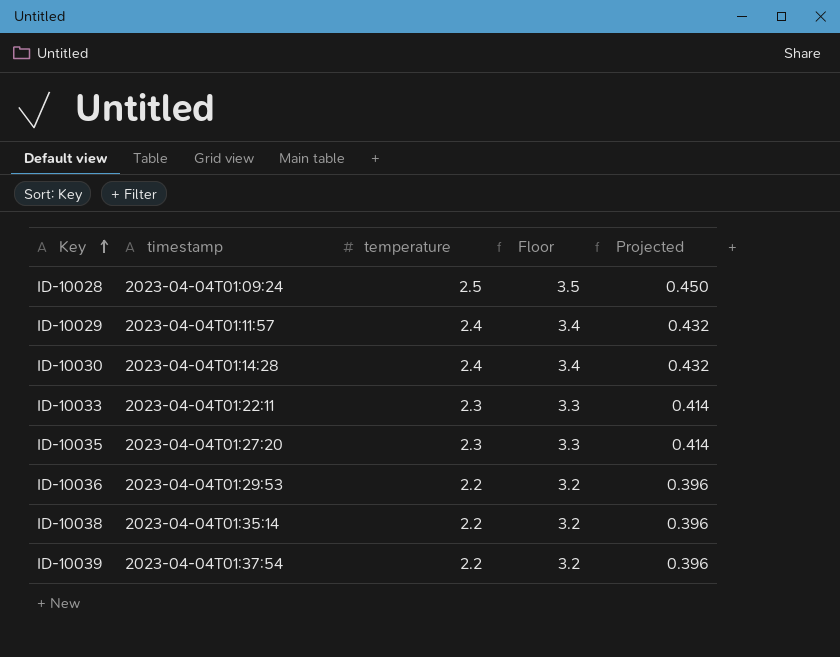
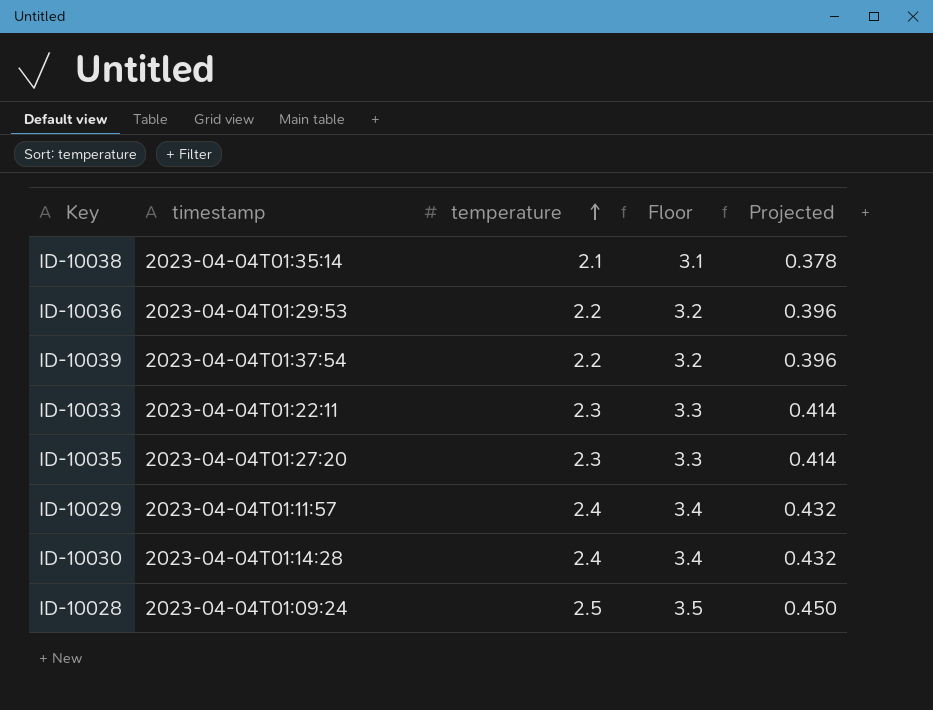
row order: Key ascending -> temperature ascending
ID-10038 | temperature: 2.2 -> 2.1
ID-10038 | Floor: 3.2 -> 3.1
ID-10038 | Projected: 0.396 -> 0.378

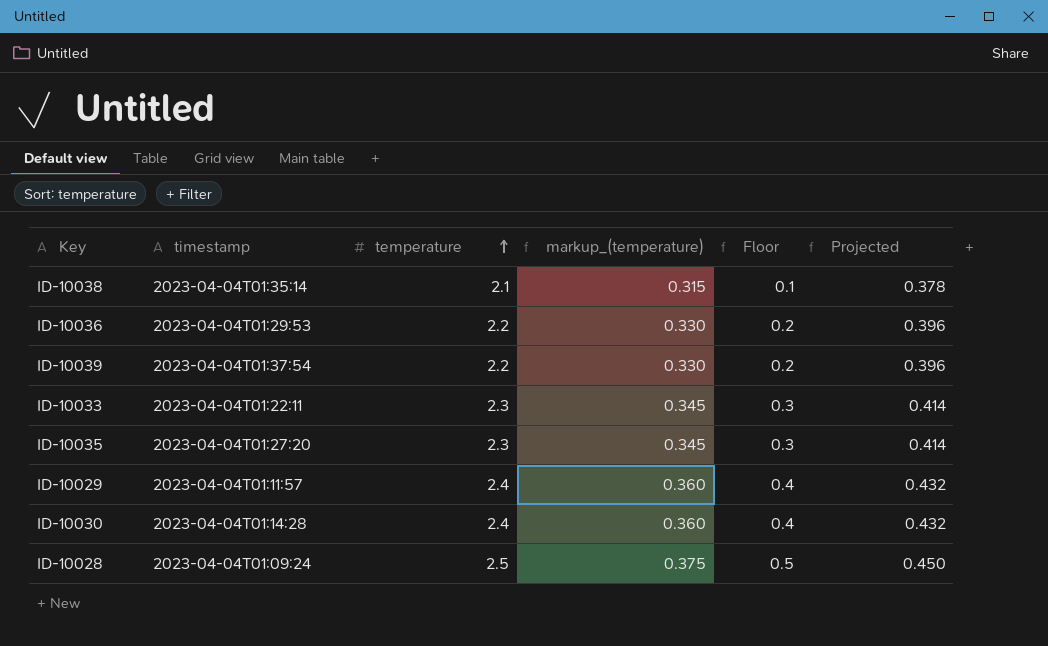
column markup_(temperature) | formula: none -> [temperature] * 0.15
column Floor | formula: [temperature] + 1 -> [temperature] - 2

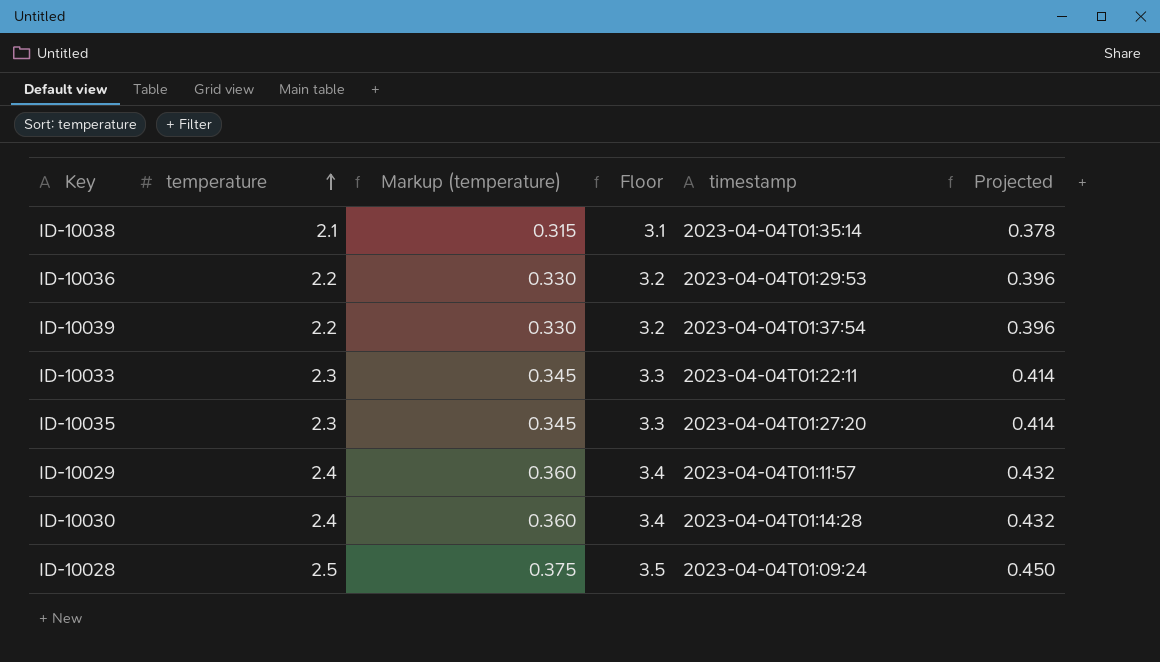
column name: markup_(temperature) -> Markup (temperature)
column Floor | formula: [temperature] - 2 -> [temperature] + 1
column timestamp | position: 2 -> 5

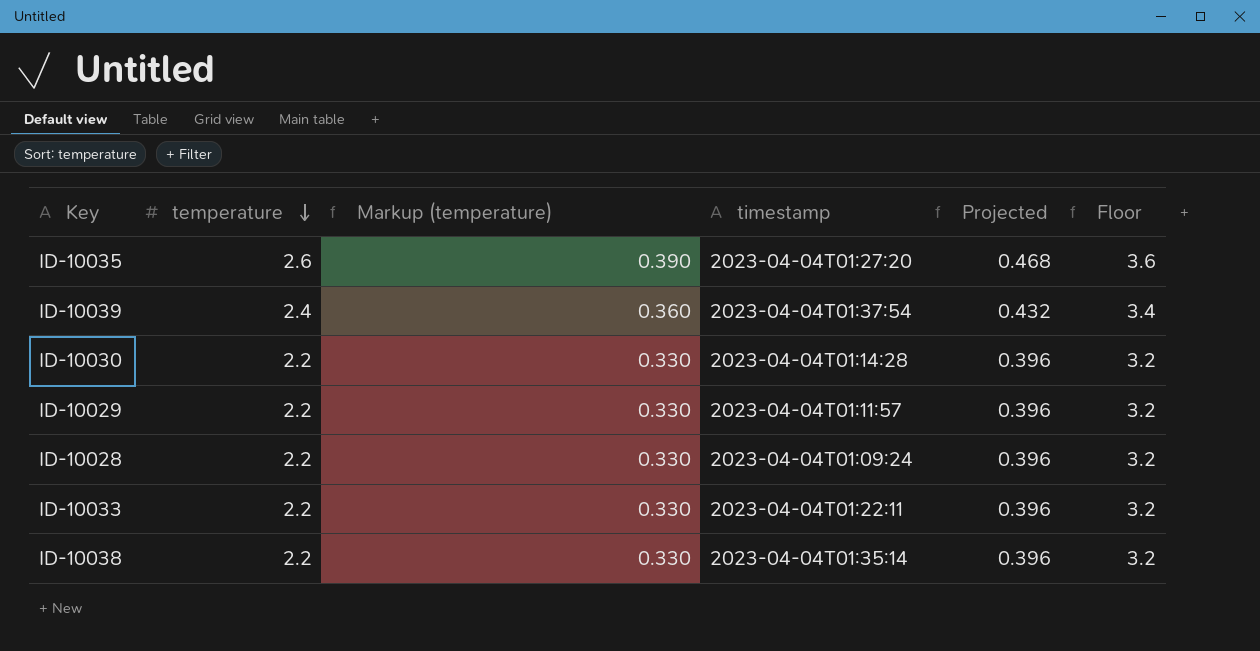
row order: temperature ascending -> temperature descending
column Floor | position: 4 -> 6
row ID-10036: 2.2 | 0.330 | 3.2 | 2023-04-04T01:29:53 | 0.396 -> none
ID-10035 | temperature: 2.3 -> 2.6
ID-10035 | Markup (temperature): 0.345 -> 0.390
ID-10035 | Projected: 0.414 -> 0.468
ID-10035 | Floor: 3.3 -> 3.6
ID-10039 | temperature: 2.2 -> 2.4
ID-10039 | Markup (temperature): 0.330 -> 0.360
ID-10039 | Projected: 0.396 -> 0.432
ID-10039 | Floor: 3.2 -> 3.4
ID-10030 | temperature: 2.4 -> 2.2
ID-10030 | Markup (temperature): 0.360 -> 0.330
ID-10030 | Projected: 0.432 -> 0.396
ID-10030 | Floor: 3.4 -> 3.2
ID-10029 | temperature: 2.4 -> 2.2
ID-10029 | Markup (temperature): 0.360 -> 0.330
ID-10029 | Projected: 0.432 -> 0.396
ID-10029 | Floor: 3.4 -> 3.2
ID-10028 | temperature: 2.5 -> 2.2
ID-10028 | Markup (temperature): 0.375 -> 0.330
ID-10028 | Projected: 0.450 -> 0.396
ID-10028 | Floor: 3.5 -> 3.2
ID-10033 | temperature: 2.3 -> 2.2
ID-10033 | Markup (temperature): 0.345 -> 0.330
ID-10033 | Projected: 0.414 -> 0.396
ID-10033 | Floor: 3.3 -> 3.2
ID-10038 | temperature: 2.1 -> 2.2
ID-10038 | Markup (temperature): 0.315 -> 0.330
ID-10038 | Projected: 0.378 -> 0.396
ID-10038 | Floor: 3.1 -> 3.2

